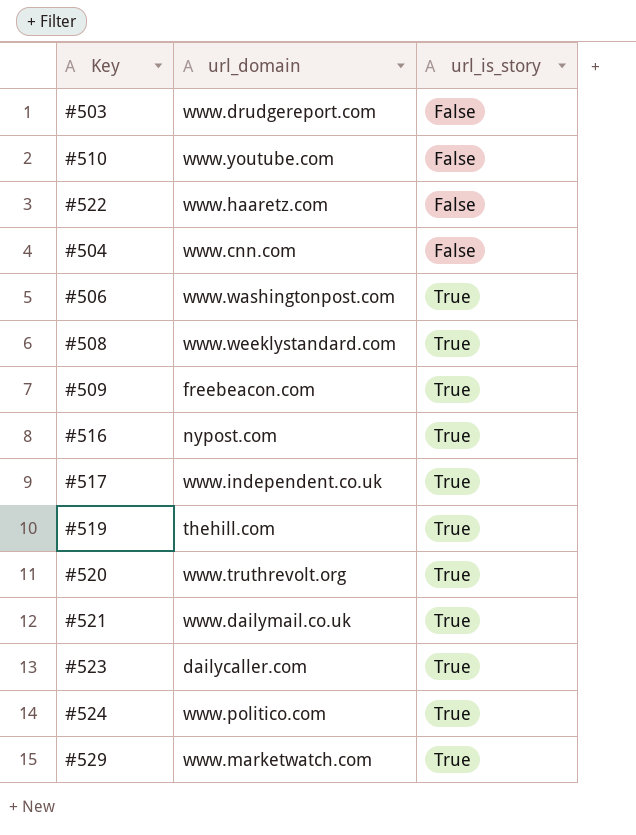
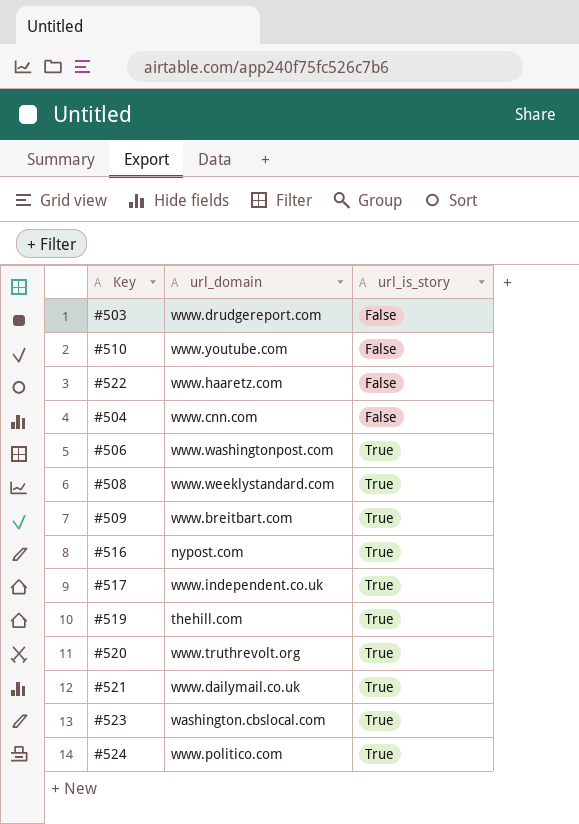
row #529: www.marketwatch.com | True -> none
#509 | url_domain: freebeacon.com -> www.breitbart.com
#523 | url_domain: dailycaller.com -> washington.cbslocal.com

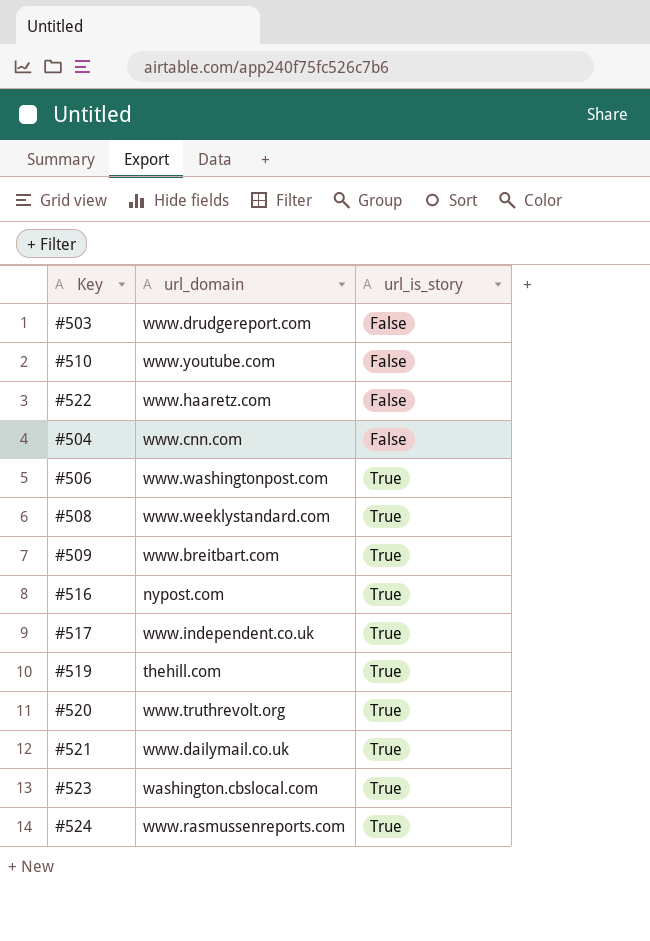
#524 | url_domain: www.politico.com -> www.rasmussenreports.com

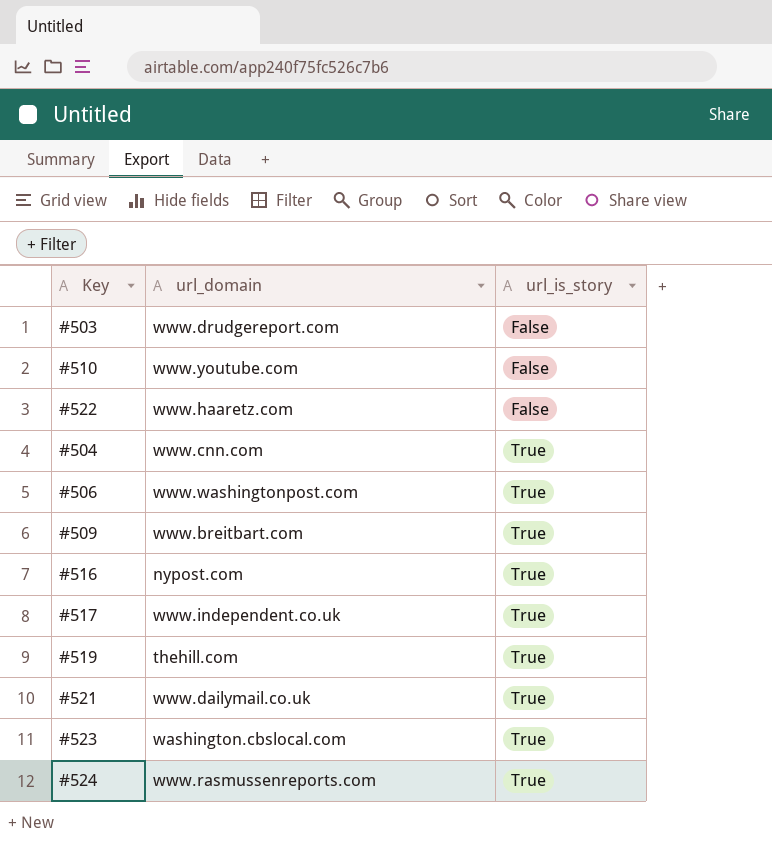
row #508: www.weeklystandard.com | True -> none
row #520: www.truthrevolt.org | True -> none
#504 | url_is_story: False -> True

